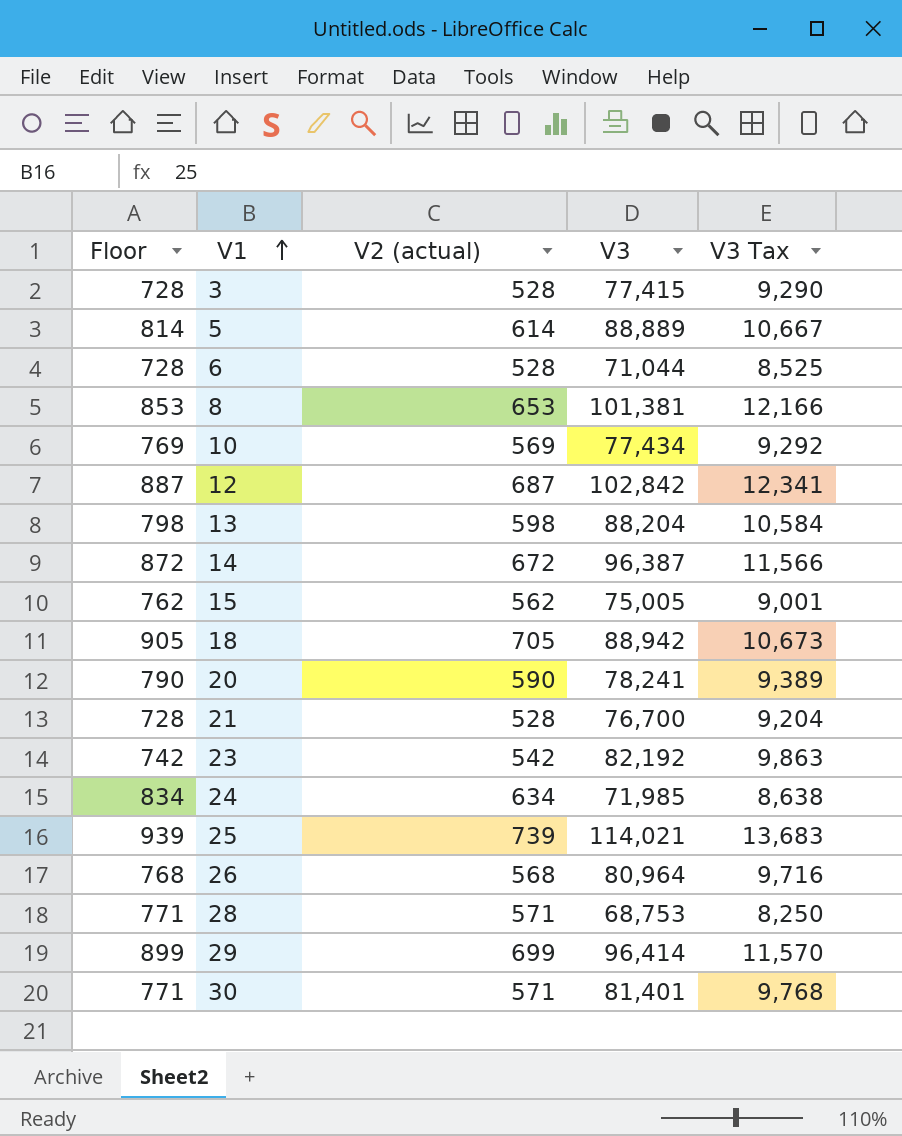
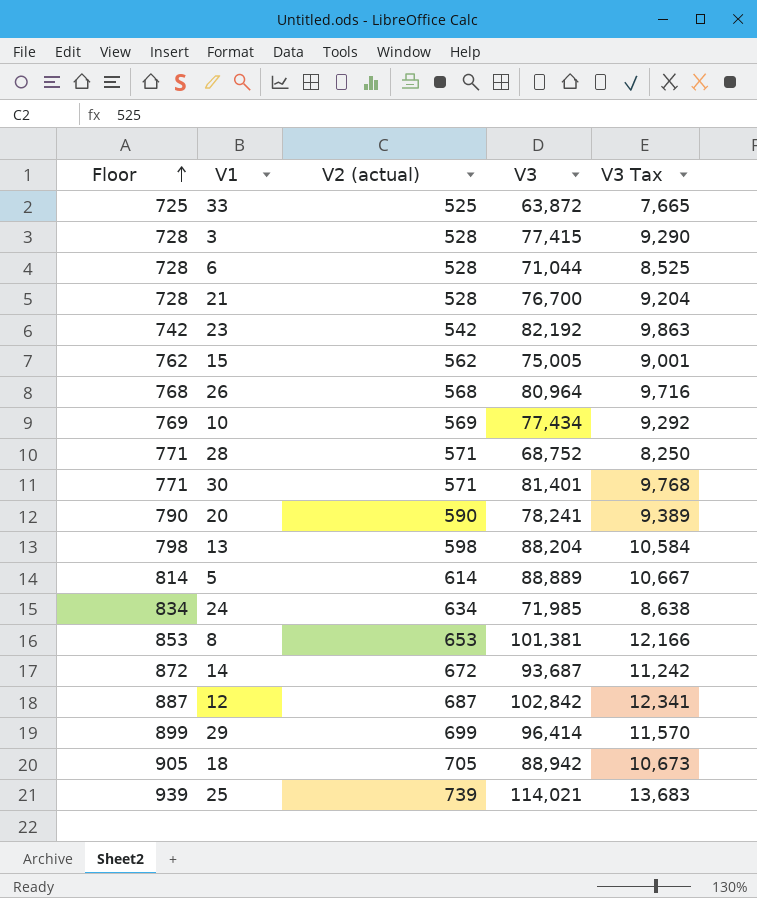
row order: V1 ascending -> Floor ascending
row 33: none -> 725 | 525 | 63,872 | 7,665
28 | V3: 68,753 -> 68,752
14 | V3: 96,387 -> 93,687
14 | V3 Tax: 11,566 -> 11,242

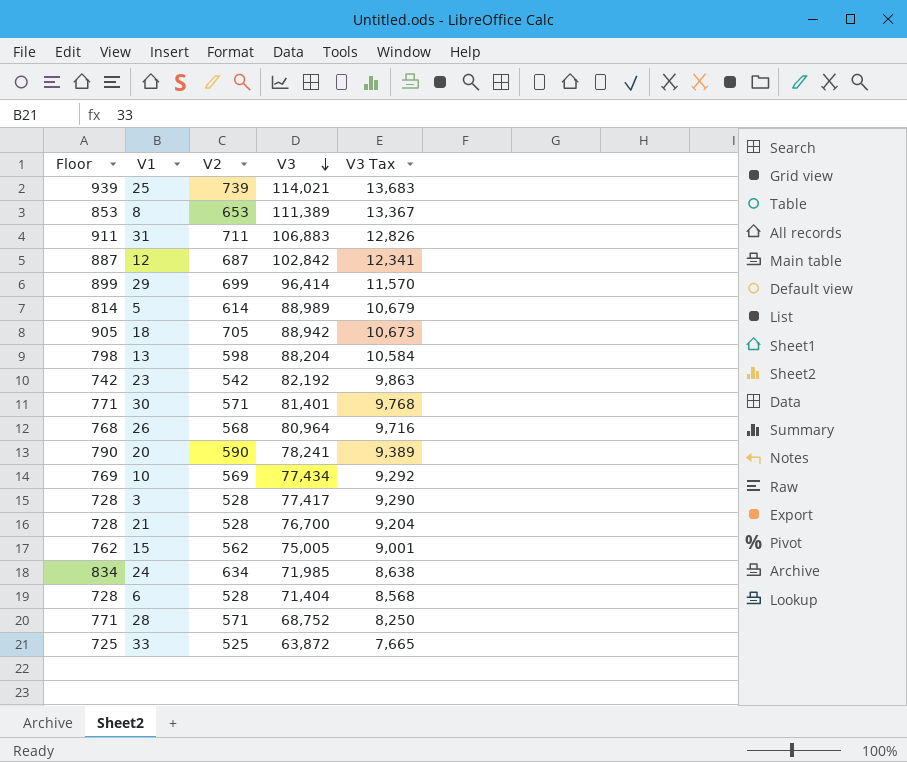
row order: Floor ascending -> V3 descending
column name: V2 (actual) -> V2
row 14: 872 | 672 | 93,687 | 11,242 -> none
8 | V3: 101,381 -> 111,389
8 | V3 Tax: 12,166 -> 13,367
row 31: none -> 911 | 711 | 106,883 | 12,826
5 | V3: 88,889 -> 88,989
5 | V3 Tax: 10,667 -> 10,679
3 | V3: 77,415 -> 77,417
6 | V3: 71,044 -> 71,404
6 | V3 Tax: 8,525 -> 8,568

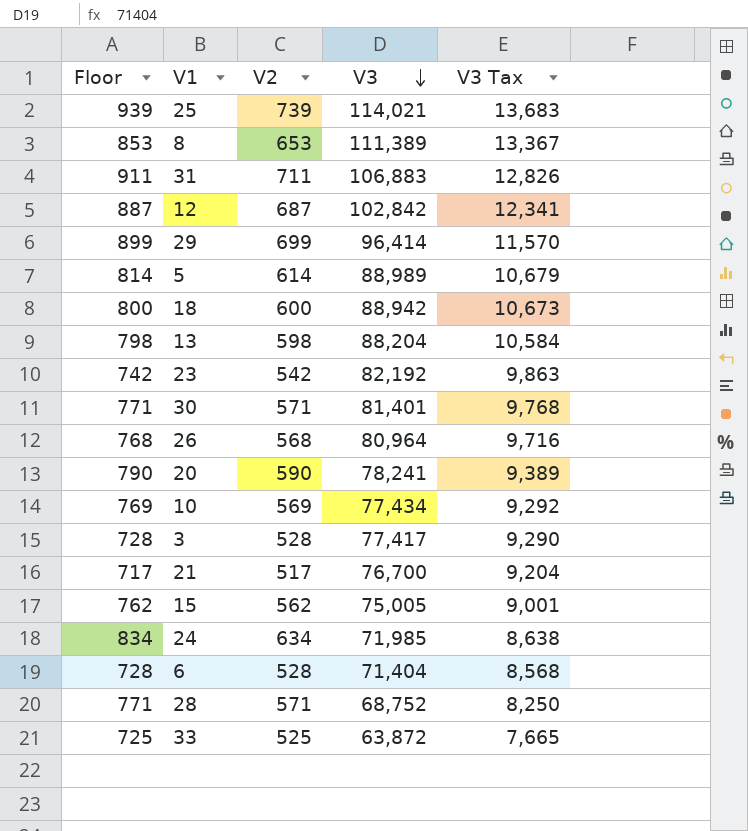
18 | Floor: 905 -> 800
18 | V2: 705 -> 600
21 | Floor: 728 -> 717
21 | V2: 528 -> 517

